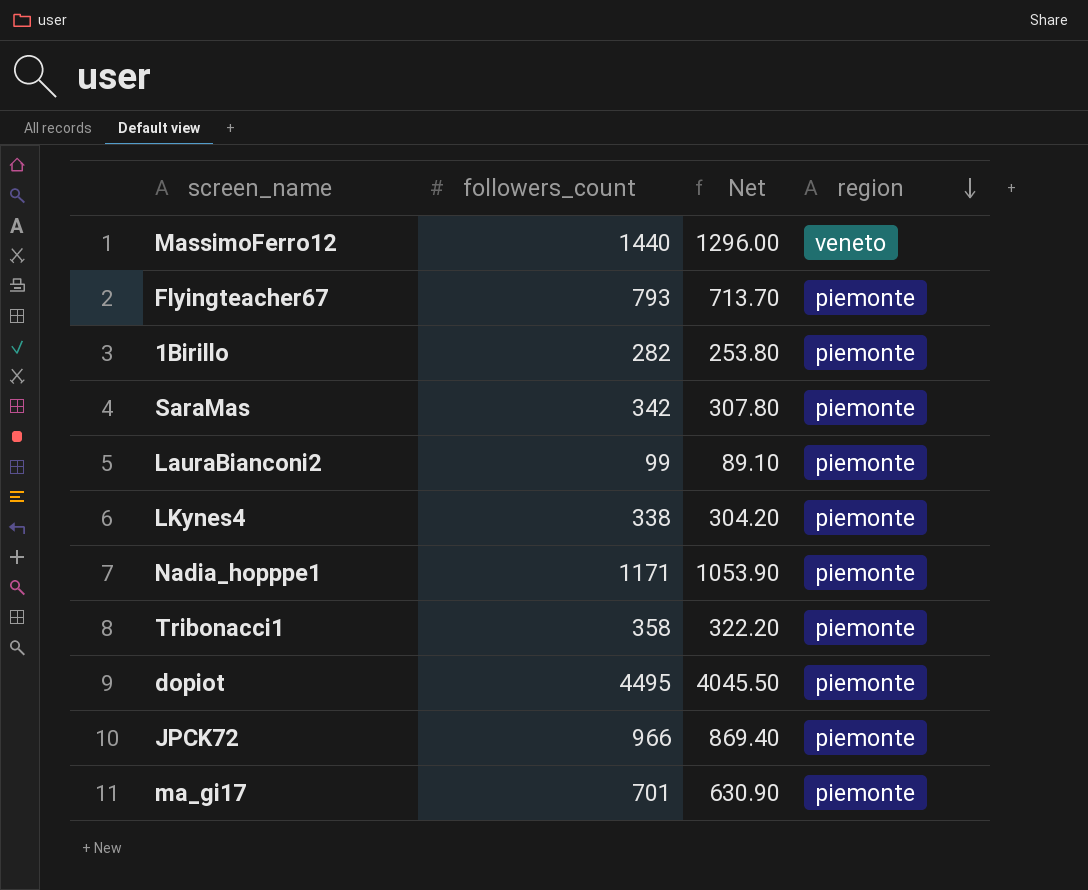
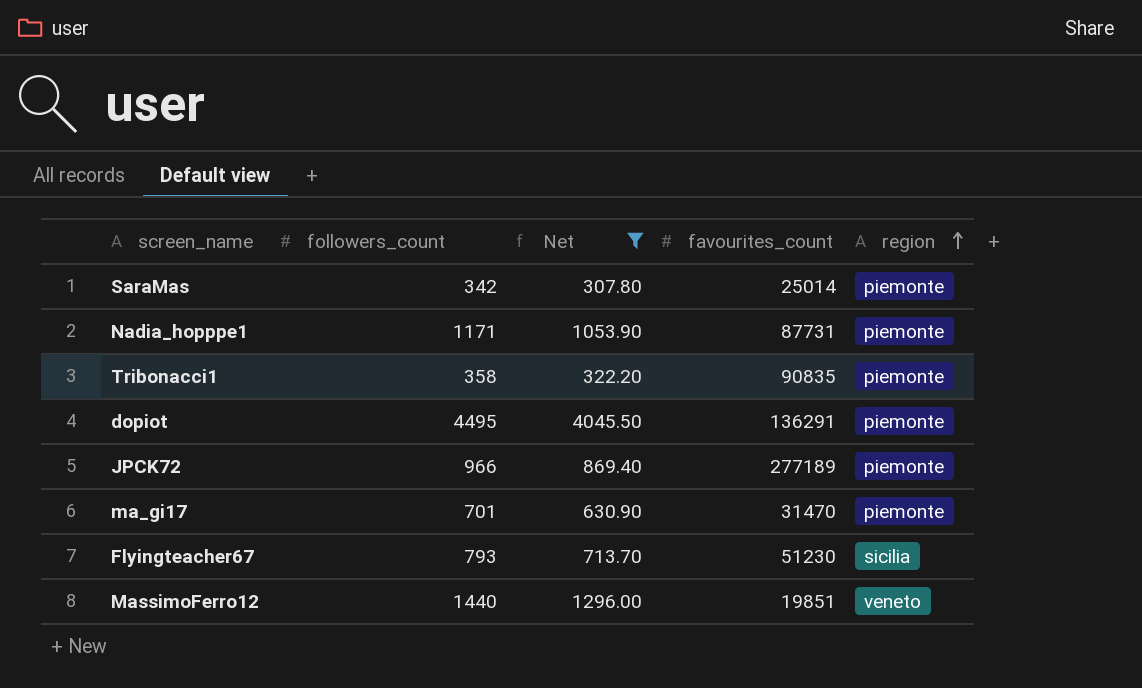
filter: none -> Net >= 307.80
row order: region descending -> region ascending
column favourites_count | position: none -> 4
Flyingteacher67 | region: piemonte -> sicilia

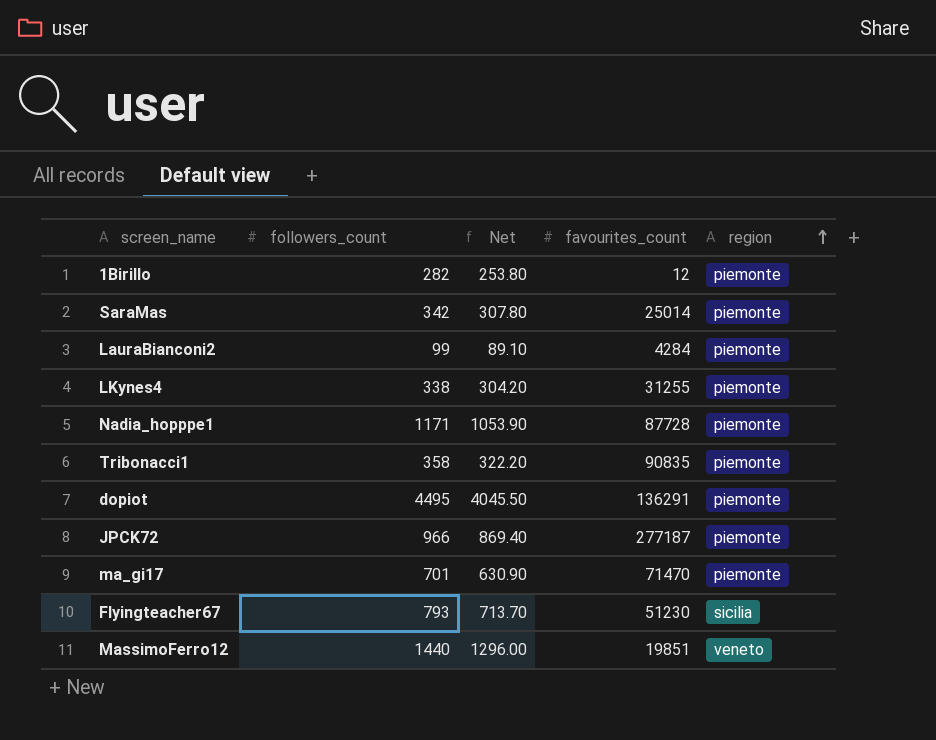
filter: Net >= 307.80 -> none
Nadia_hopppe1 | favourites_count: 87731 -> 87728
JPCK72 | favourites_count: 277189 -> 277187
ma_gi17 | favourites_count: 31470 -> 71470

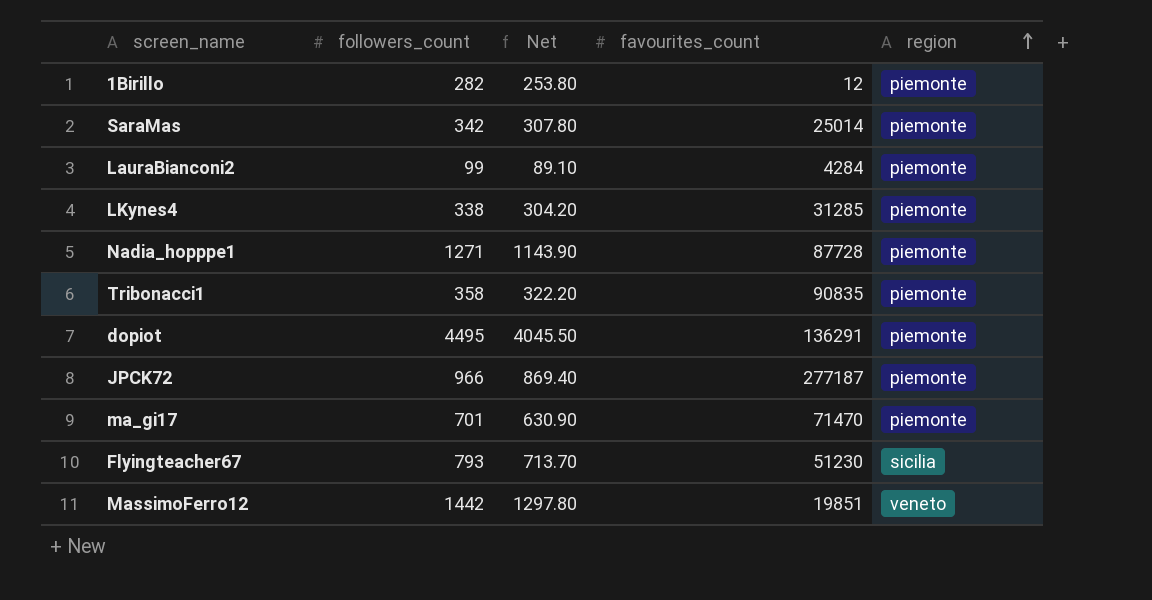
LKynes4 | favourites_count: 31255 -> 31285
Nadia_hopppe1 | followers_count: 1171 -> 1271
Nadia_hopppe1 | Net: 1053.90 -> 1143.90
MassimoFerro12 | followers_count: 1440 -> 1442
MassimoFerro12 | Net: 1296.00 -> 1297.80

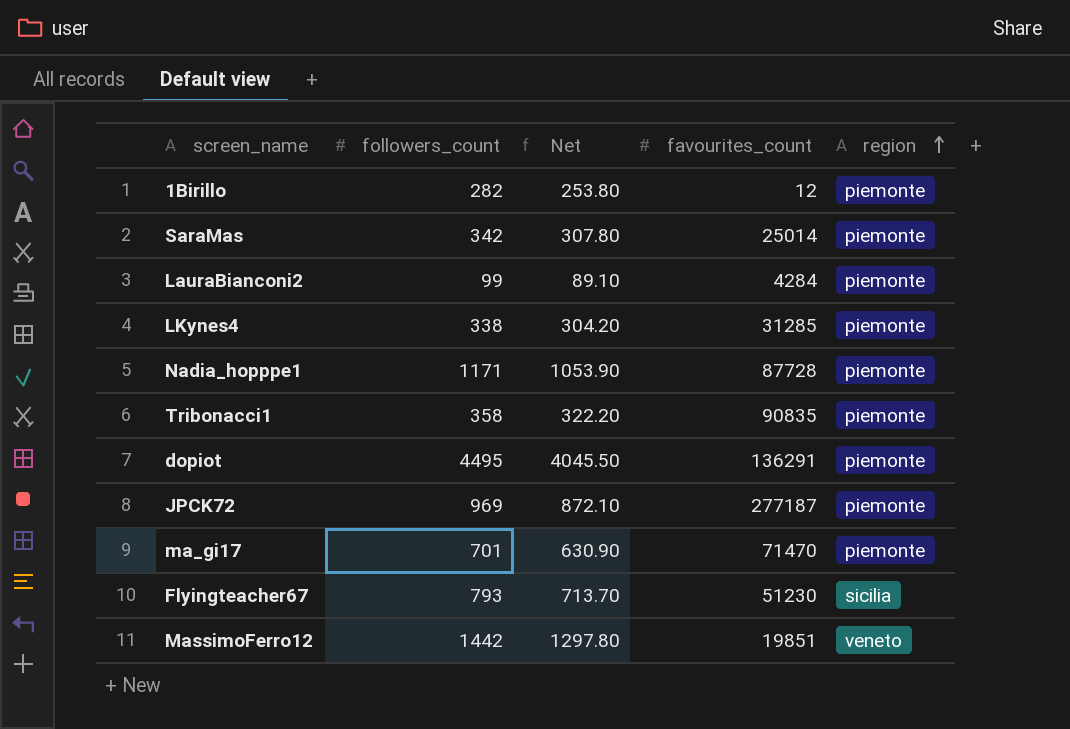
Nadia_hopppe1 | followers_count: 1271 -> 1171
Nadia_hopppe1 | Net: 1143.90 -> 1053.90
JPCK72 | followers_count: 966 -> 969
JPCK72 | Net: 869.40 -> 872.10

